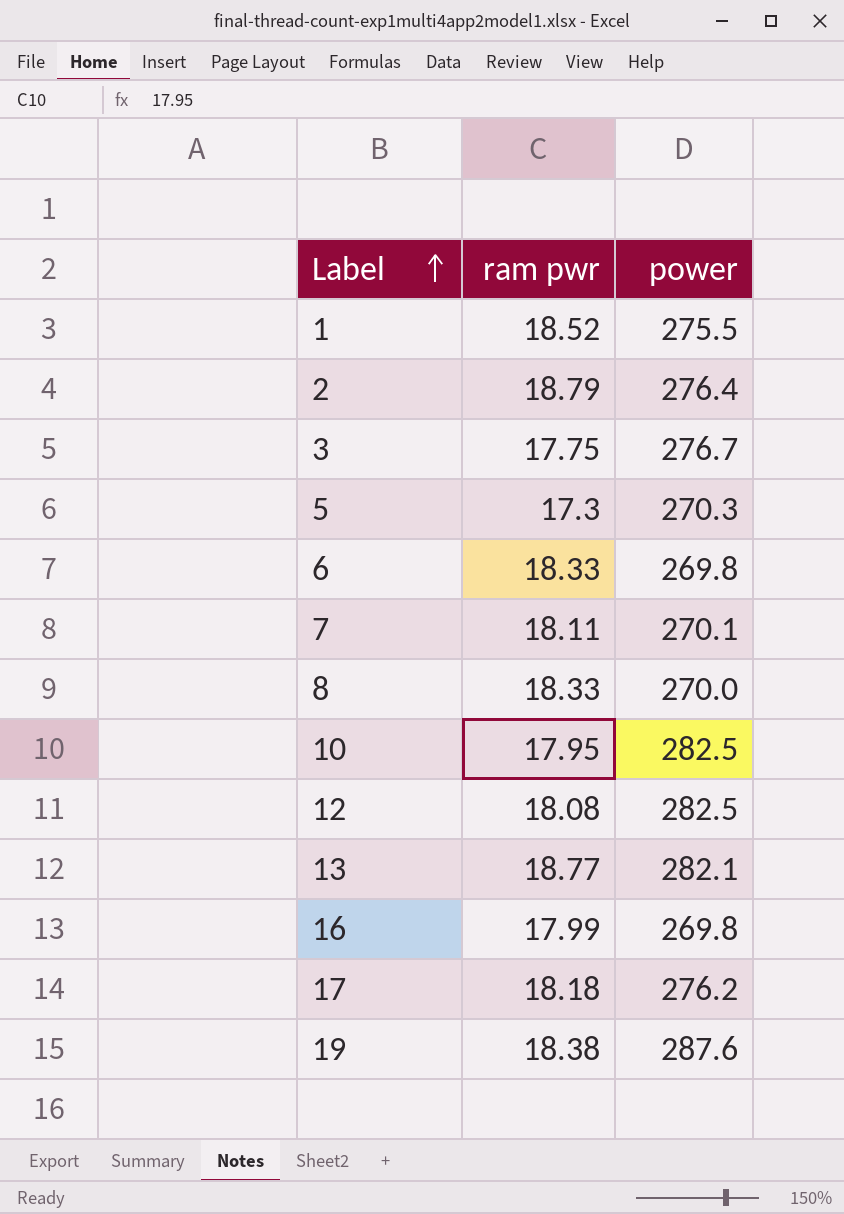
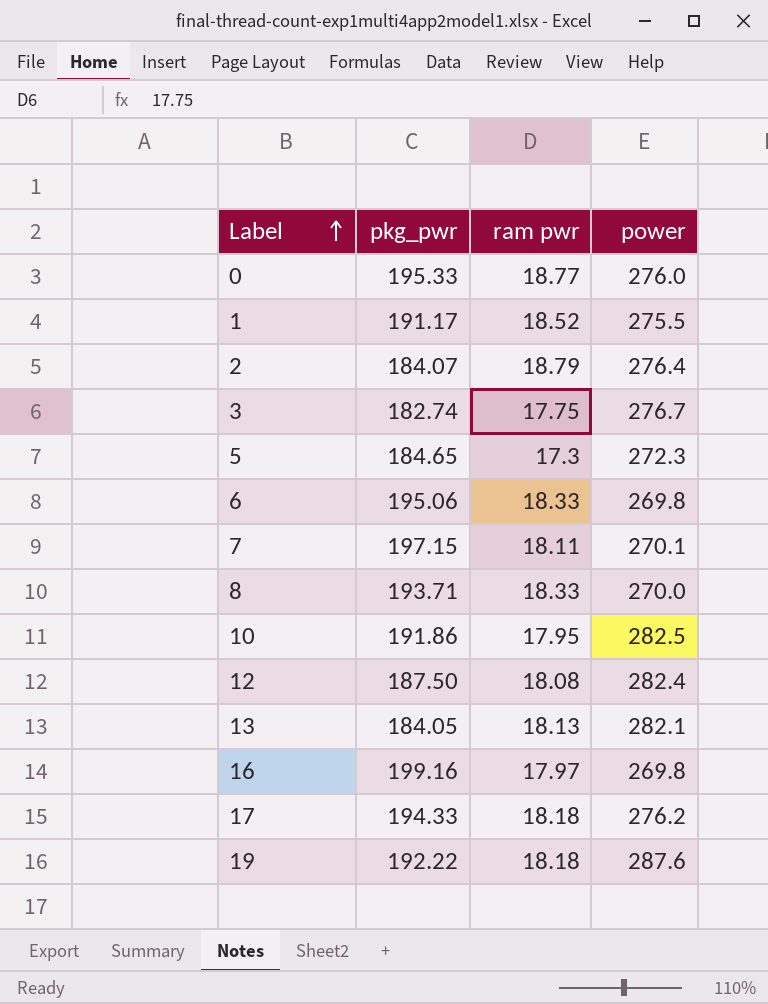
column pkg_pwr | position: none -> 2
row 0: none -> 195.33 | 18.77 | 276.0
5 | power: 270.3 -> 272.3
12 | power: 282.5 -> 282.4
13 | ram pwr: 18.77 -> 18.13
16 | ram pwr: 17.99 -> 17.97
19 | ram pwr: 18.38 -> 18.18

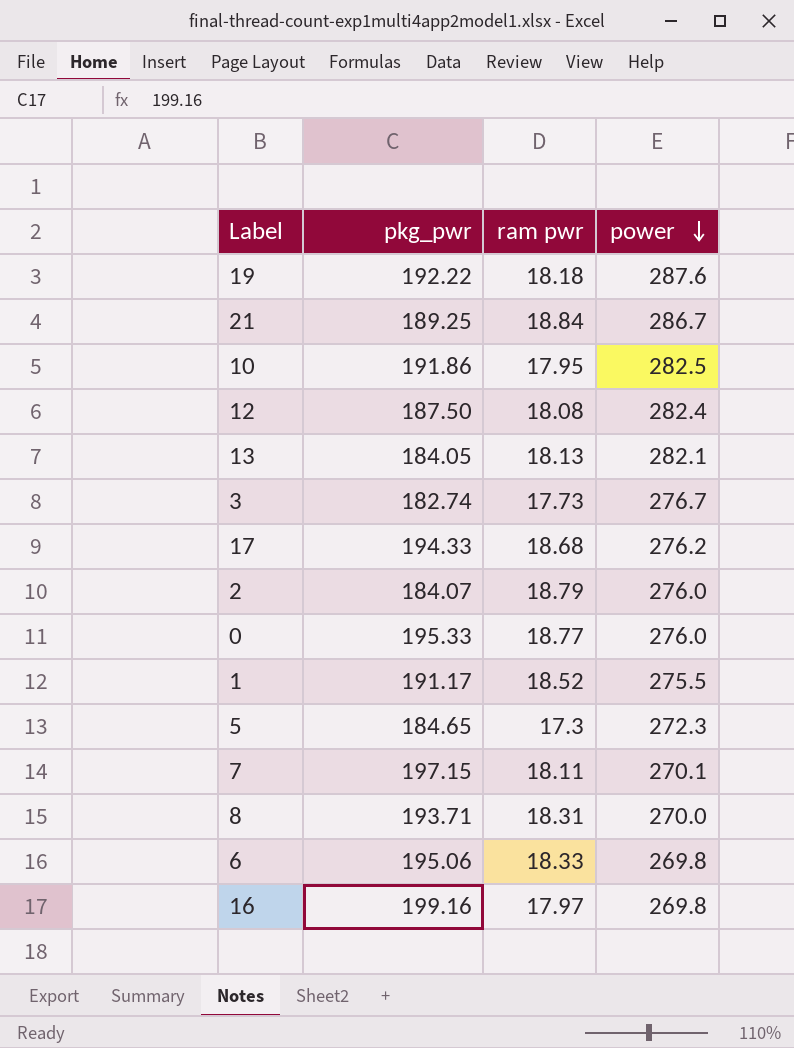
row order: Label ascending -> power descending
row 21: none -> 189.25 | 18.84 | 286.7
3 | ram pwr: 17.75 -> 17.73
17 | ram pwr: 18.18 -> 18.68
2 | power: 276.4 -> 276.0
8 | ram pwr: 18.33 -> 18.31

